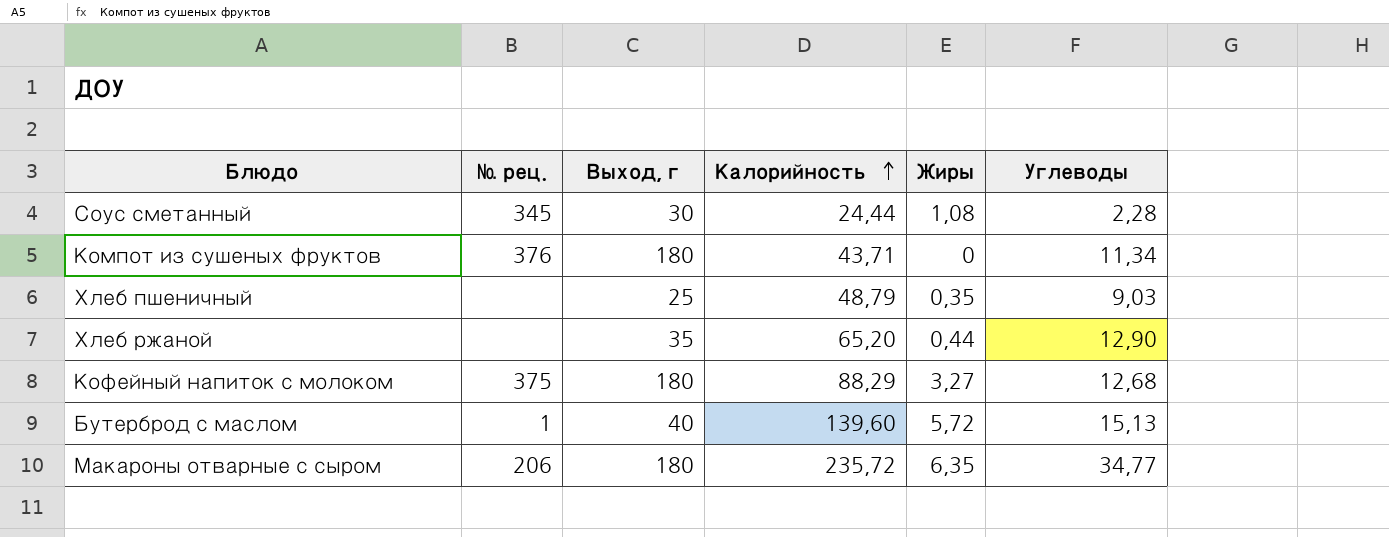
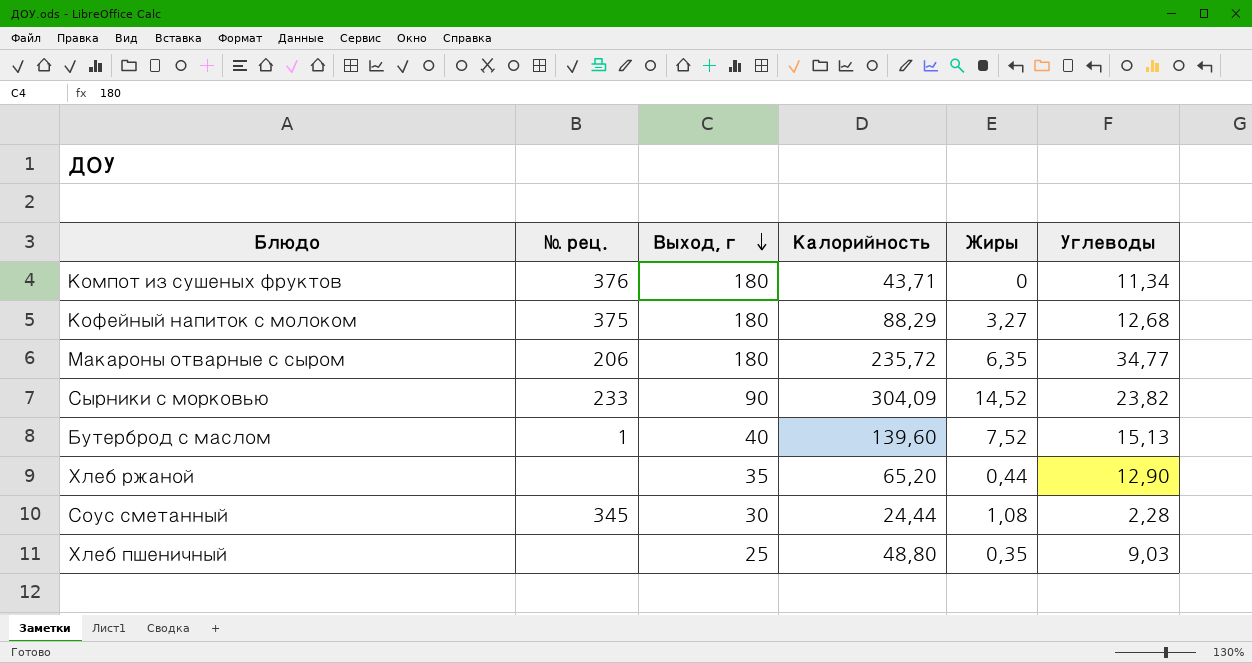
row order: Калорийность ascending -> Выход, г descending
row Сырники с морковью: none -> 233 | 90 | 304,09 | 14,52 | 23,82
Бутерброд с маслом | Жиры: 5,72 -> 7,52
Хлеб пшеничный | Калорийность: 48,79 -> 48,80

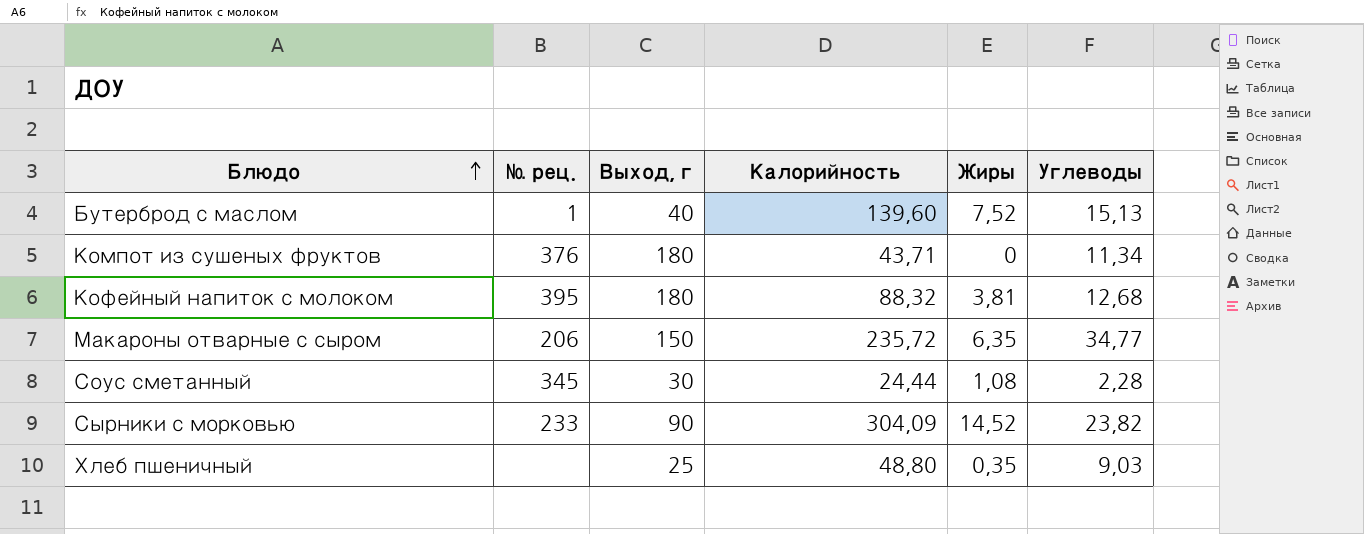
row order: Выход, г descending -> Блюдо ascending
row Хлеб ржаной: none | 35 | 65,20 | 0,44 | 12,90 -> none
Кофейный напиток с молоком | № рец.: 375 -> 395
Кофейный напиток с молоком | Калорийность: 88,29 -> 88,32
Кофейный напиток с молоком | Жиры: 3,27 -> 3,81
Макароны отварные с сыром | Выход, г: 180 -> 150

